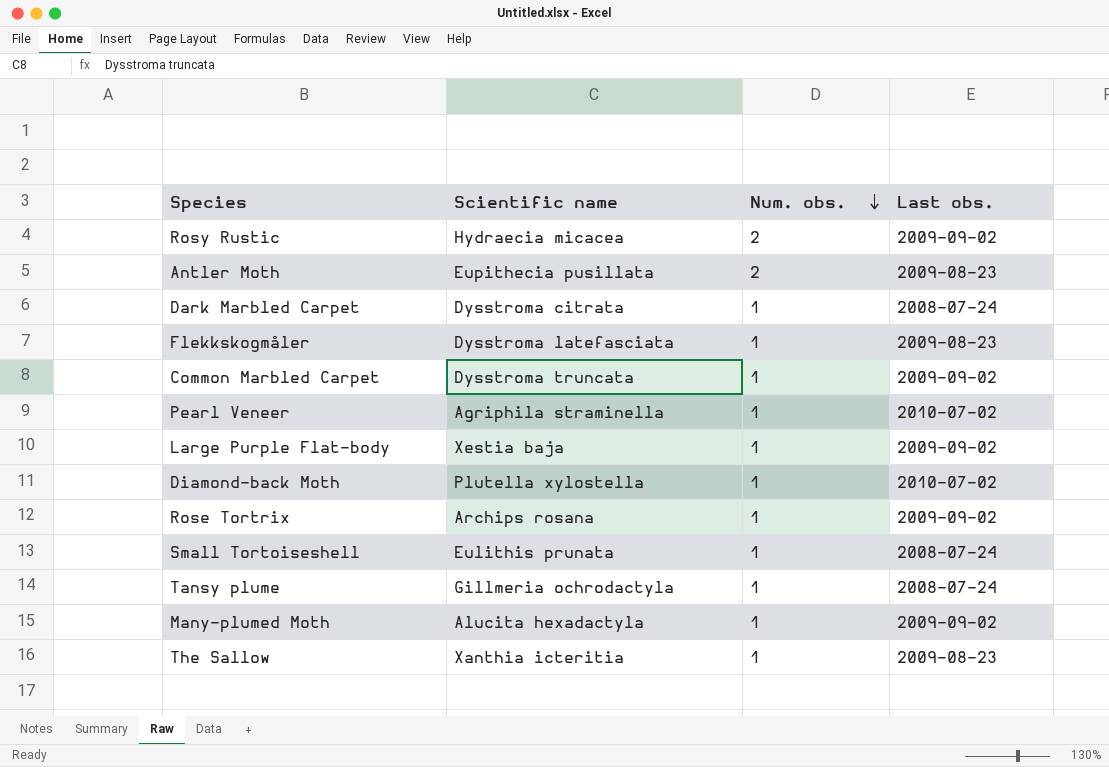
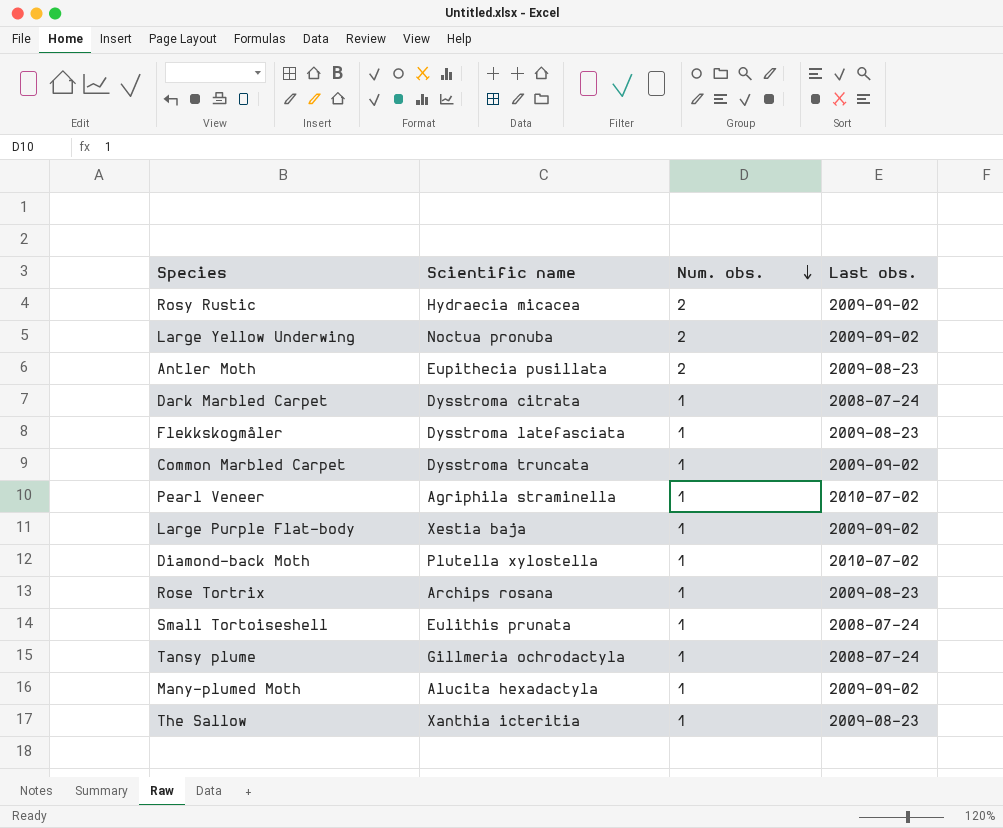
row Large Yellow Underwing: none -> Noctua pronuba | 2 | 2009-09-02
Rose Tortrix | Last obs.: 2009-09-02 -> 2009-08-23

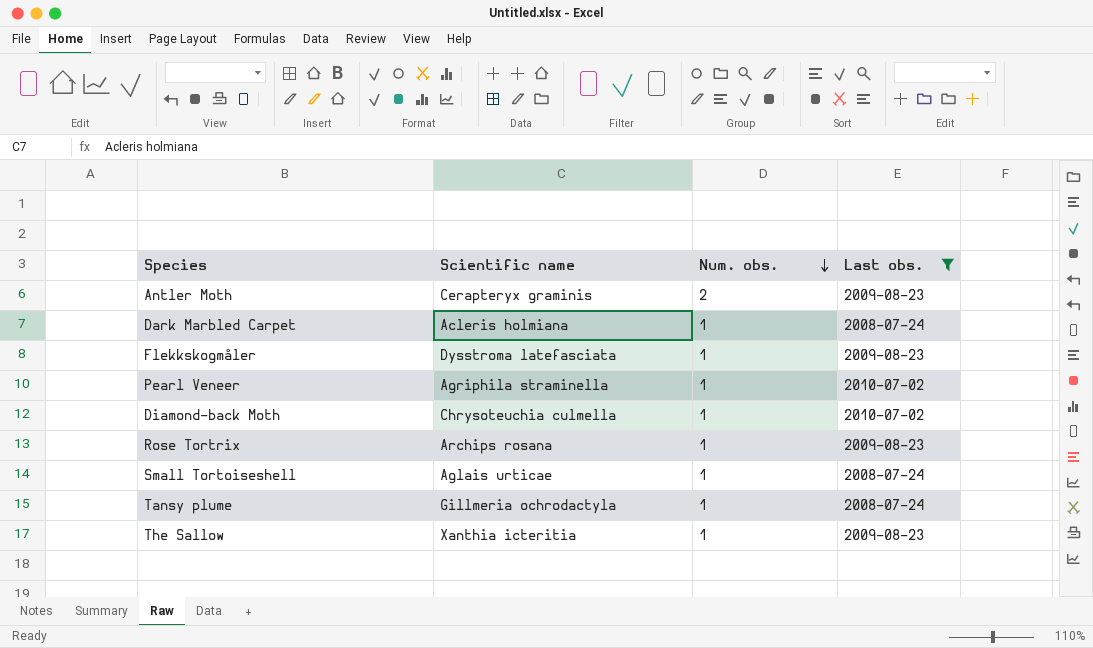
filter: none -> Last obs. != 2009-09-02
Antler Moth | Scientific name: Eupithecia pusillata -> Cerapteryx graminis
Dark Marbled Carpet | Scientific name: Dysstroma citrata -> Acleris holmiana
Diamond-back Moth | Scientific name: Plutella xylostella -> Chrysoteuchia culmella
Small Tortoiseshell | Scientific name: Eulithis prunata -> Aglais urticae

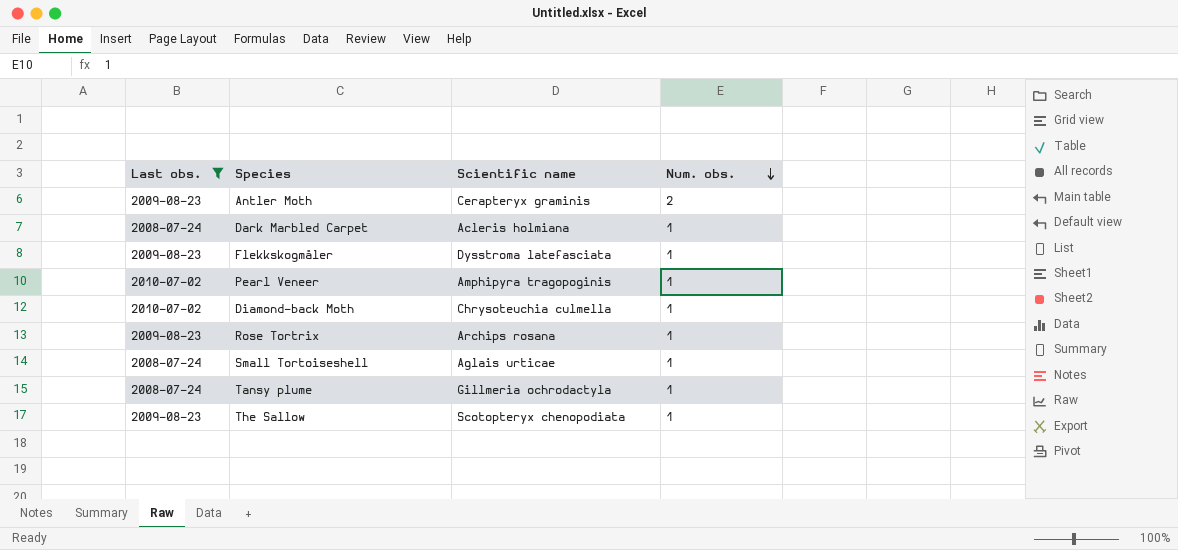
column Last obs. | position: 4 -> 1
Pearl Veneer | Scientific name: Agriphila straminella -> Amphipyra tragopoginis
The Sallow | Scientific name: Xanthia icteritia -> Scotopteryx chenopodiata

